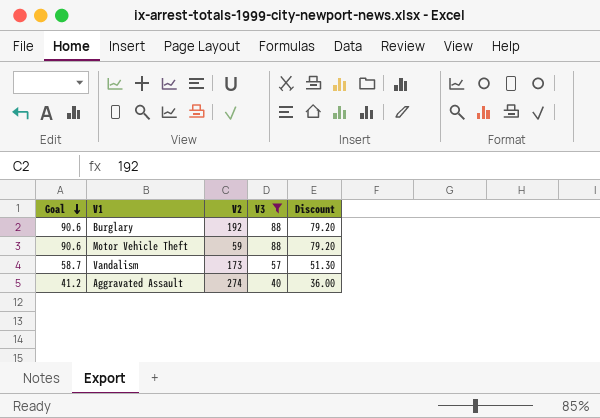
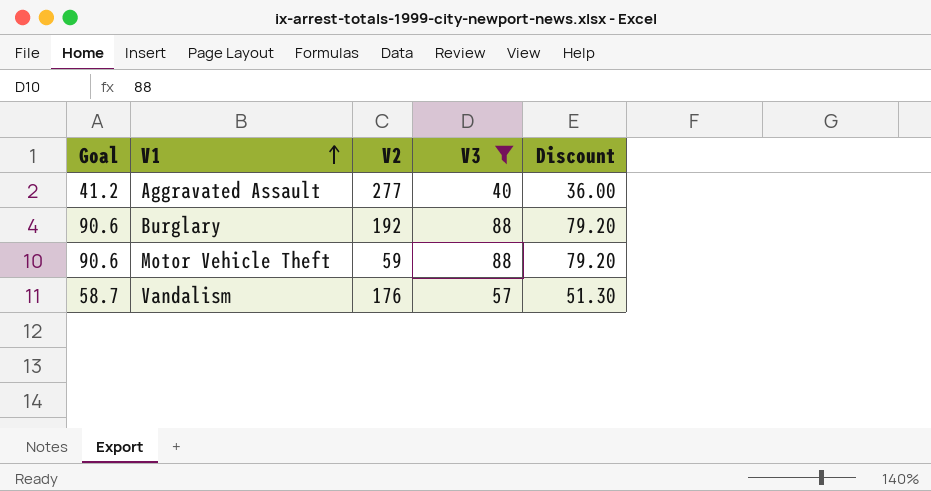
row order: Goal descending -> V1 ascending
Aggravated Assault | V2: 274 -> 277
Vandalism | V2: 173 -> 176

